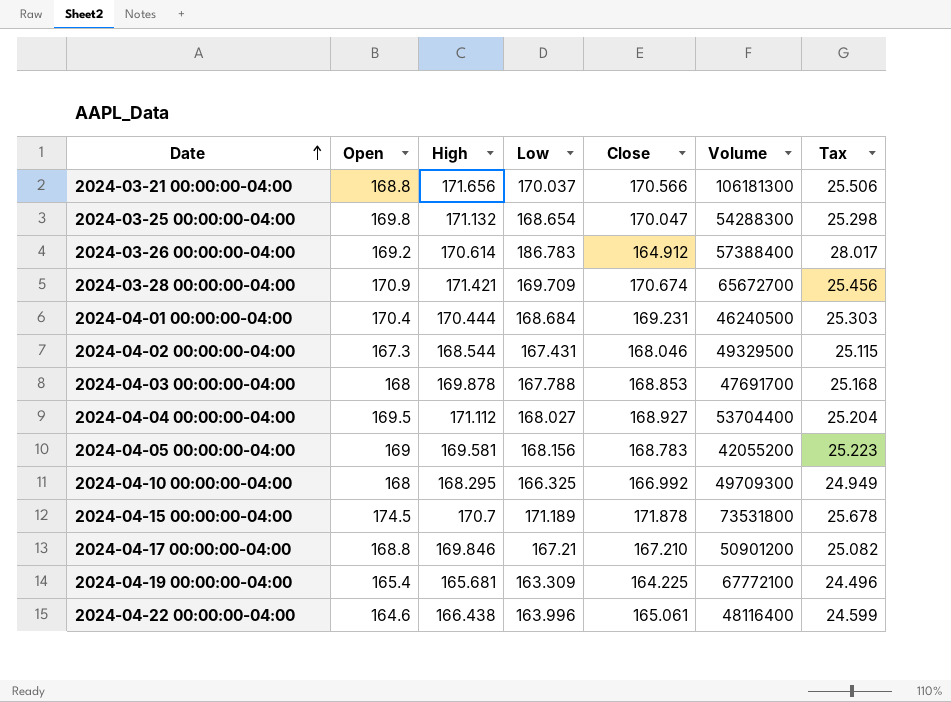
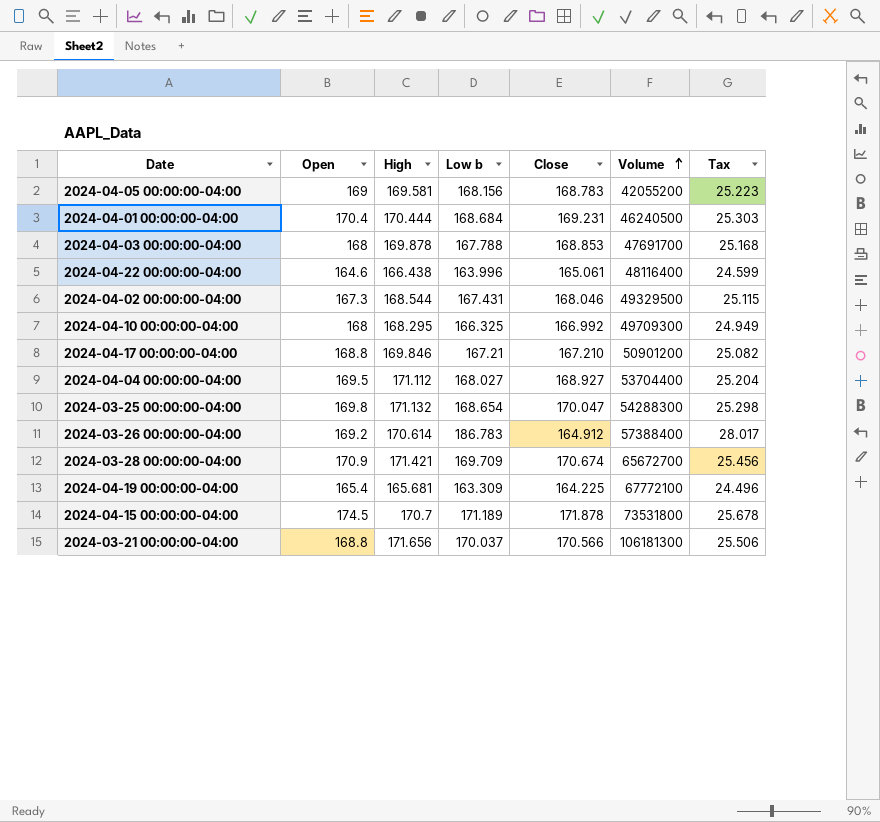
row order: Date ascending -> Volume ascending
column name: Low -> Low b

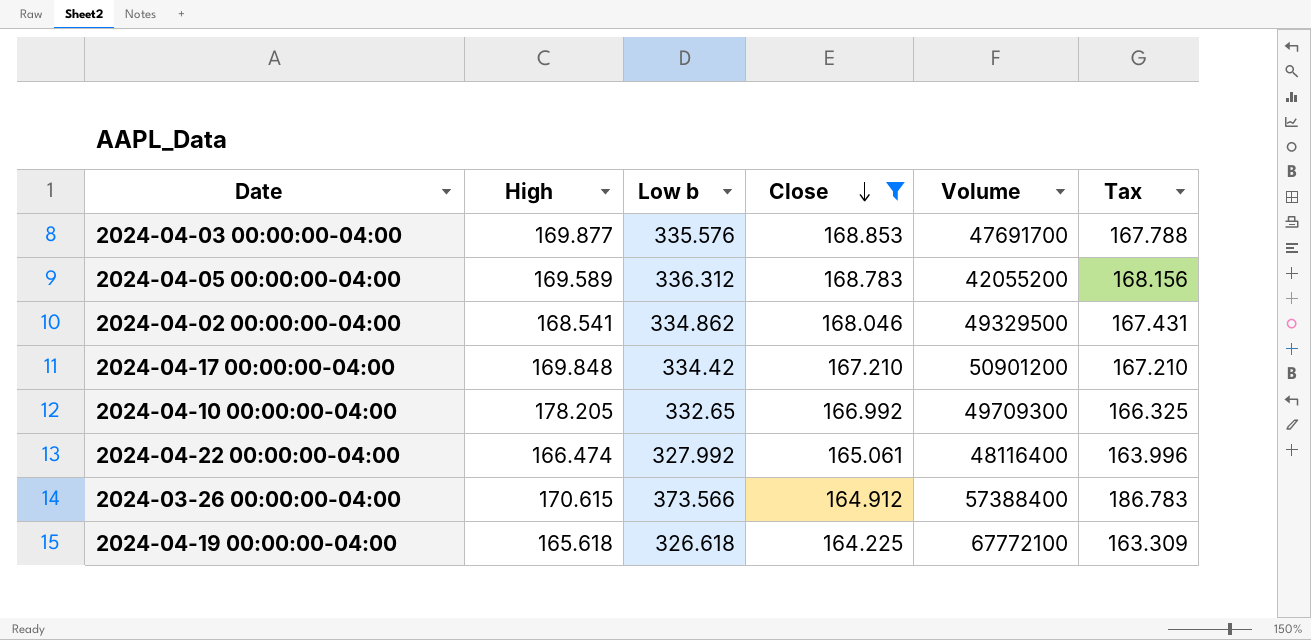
filter: none -> Close <= 168.853
row order: Volume ascending -> Close descending
column Open | position: 2 -> none
column Tax | formula: [Low b] * 0.15 -> [Low b] * 0.5
2024-04-03 00:00:00-04:00 | High: 169.878 -> 169.877
2024-04-03 00:00:00-04:00 | Low b: 167.788 -> 335.576
2024-04-05 00:00:00-04:00 | High: 169.581 -> 169.589
2024-04-05 00:00:00-04:00 | Low b: 168.156 -> 336.312
2024-04-02 00:00:00-04:00 | High: 168.544 -> 168.541
2024-04-02 00:00:00-04:00 | Low b: 167.431 -> 334.862
2024-04-17 00:00:00-04:00 | High: 169.846 -> 169.848
2024-04-17 00:00:00-04:00 | Low b: 167.21 -> 334.42
2024-04-10 00:00:00-04:00 | High: 168.295 -> 178.205
2024-04-10 00:00:00-04:00 | Low b: 166.325 -> 332.65
2024-04-22 00:00:00-04:00 | High: 166.438 -> 166.474
2024-04-22 00:00:00-04:00 | Low b: 163.996 -> 327.992
2024-03-26 00:00:00-04:00 | High: 170.614 -> 170.615
2024-03-26 00:00:00-04:00 | Low b: 186.783 -> 373.566
2024-04-19 00:00:00-04:00 | High: 165.681 -> 165.618
2024-04-19 00:00:00-04:00 | Low b: 163.309 -> 326.618

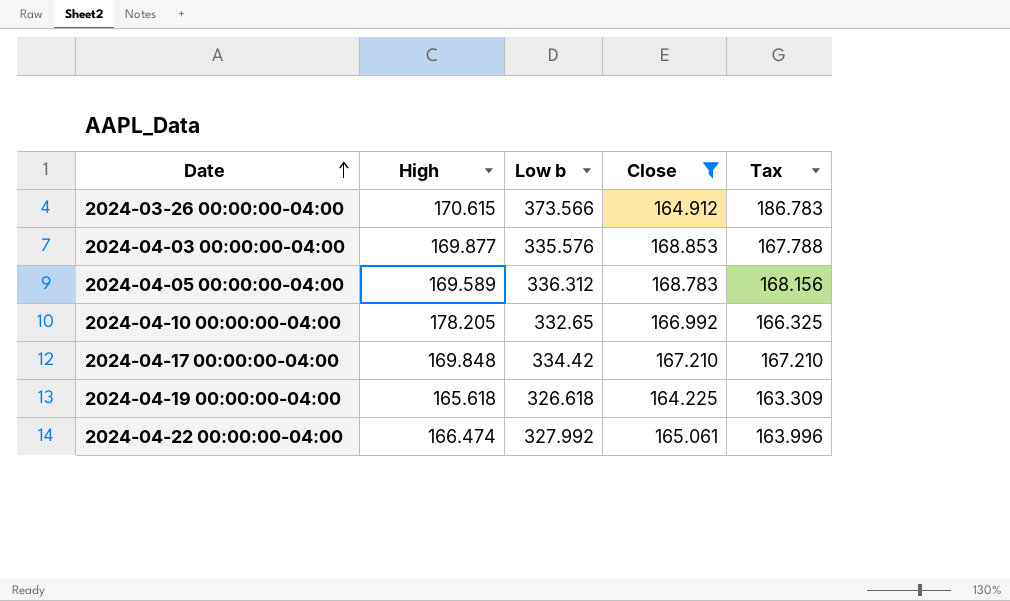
row order: Close descending -> Date ascending
column Volume | position: 5 -> none
row 2024-04-02 00:00:00-04:00: 168.541 | 334.862 | 168.046 | 49329500 | 167.431 -> none

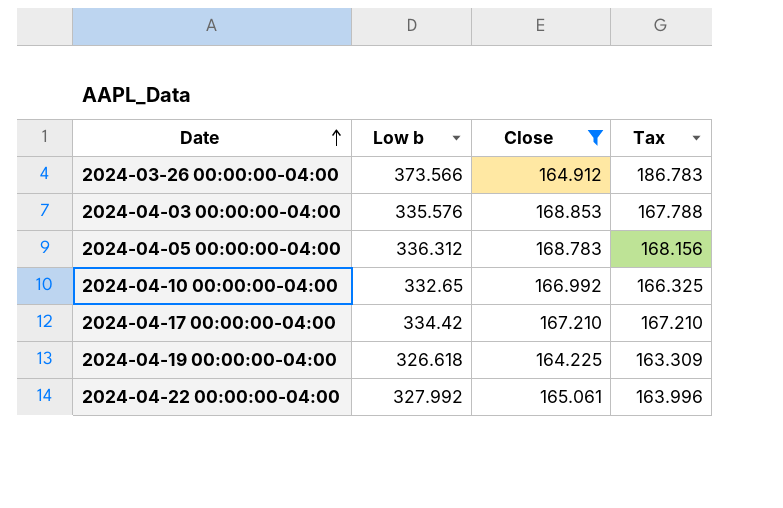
column High | position: 2 -> none

